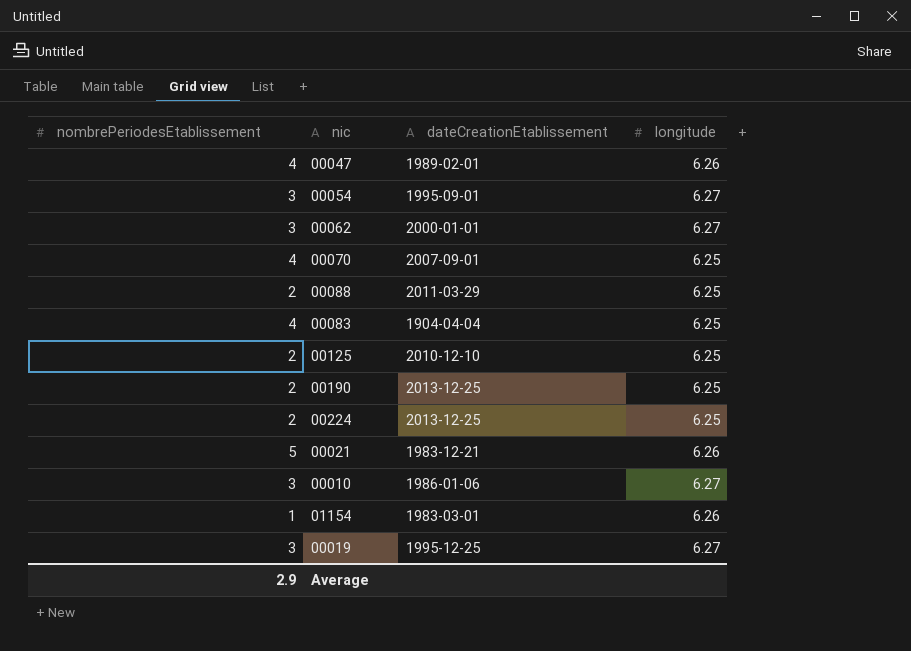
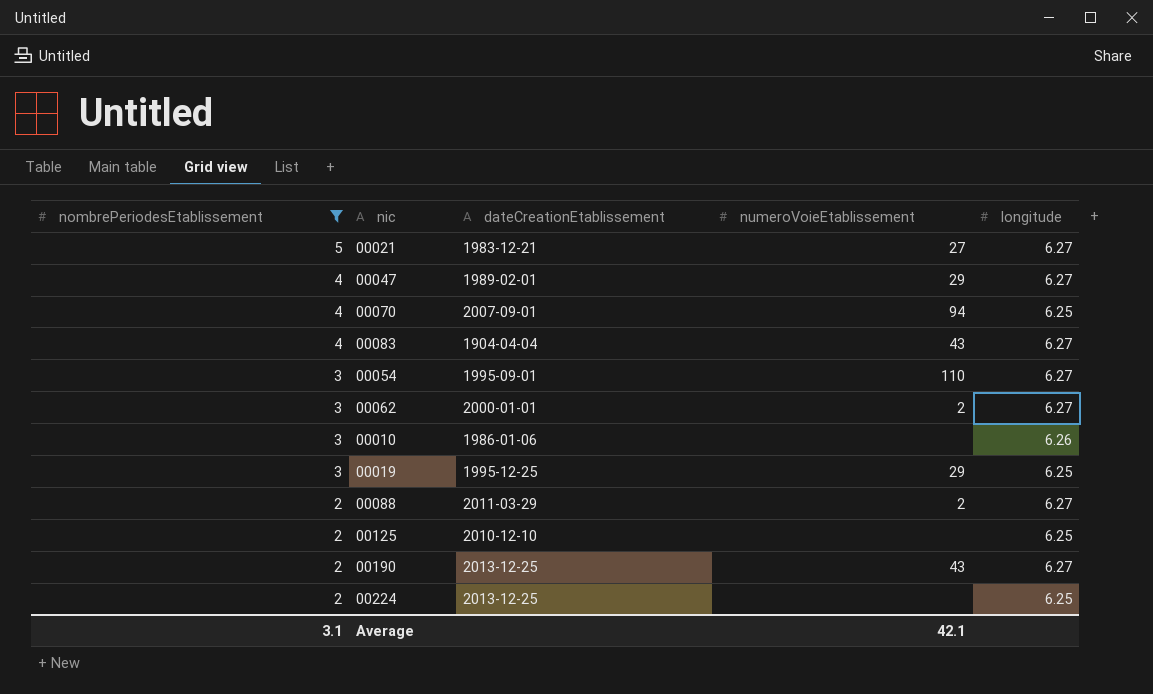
filter: none -> nombrePeriodesEtablissement != 1
row order: none -> nombrePeriodesEtablissement descending
column numeroVoieEtablissement | position: none -> 4
00021 | longitude: 6.26 -> 6.27
00047 | longitude: 6.26 -> 6.27
00083 | longitude: 6.25 -> 6.27
00010 | longitude: 6.27 -> 6.26
00019 | longitude: 6.27 -> 6.25
00088 | longitude: 6.25 -> 6.27
00190 | longitude: 6.25 -> 6.27
Average | nombrePeriodesEtablissement: 2.9 -> 3.1

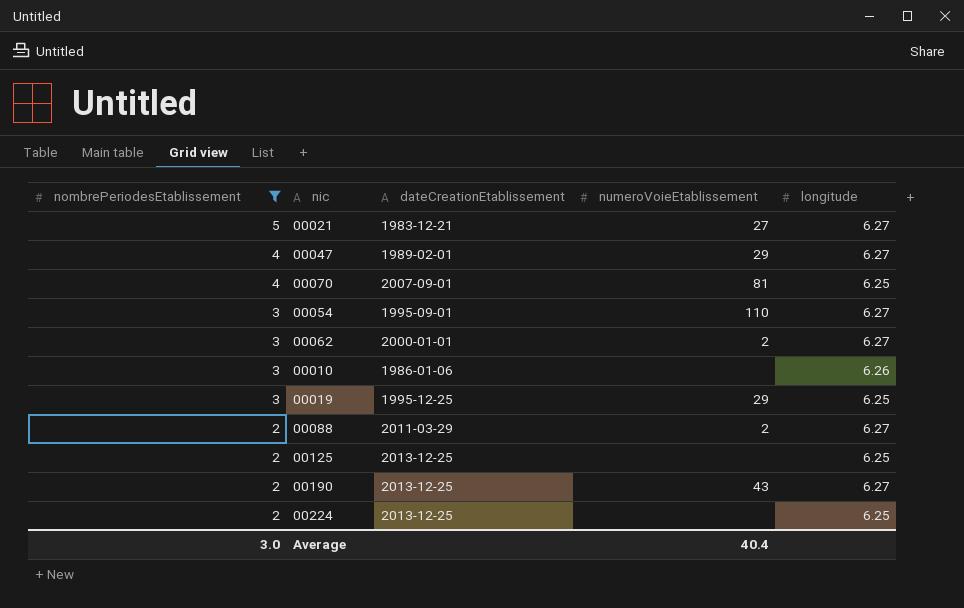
row 00083: 4 | 1904-04-04 | 43 | 6.27 -> none
00070 | numeroVoieEtablissement: 94 -> 81
00125 | dateCreationEtablissement: 2010-12-10 -> 2013-12-25
Average | nombrePeriodesEtablissement: 3.1 -> 3.0
Average | numeroVoieEtablissement: 42.1 -> 40.4

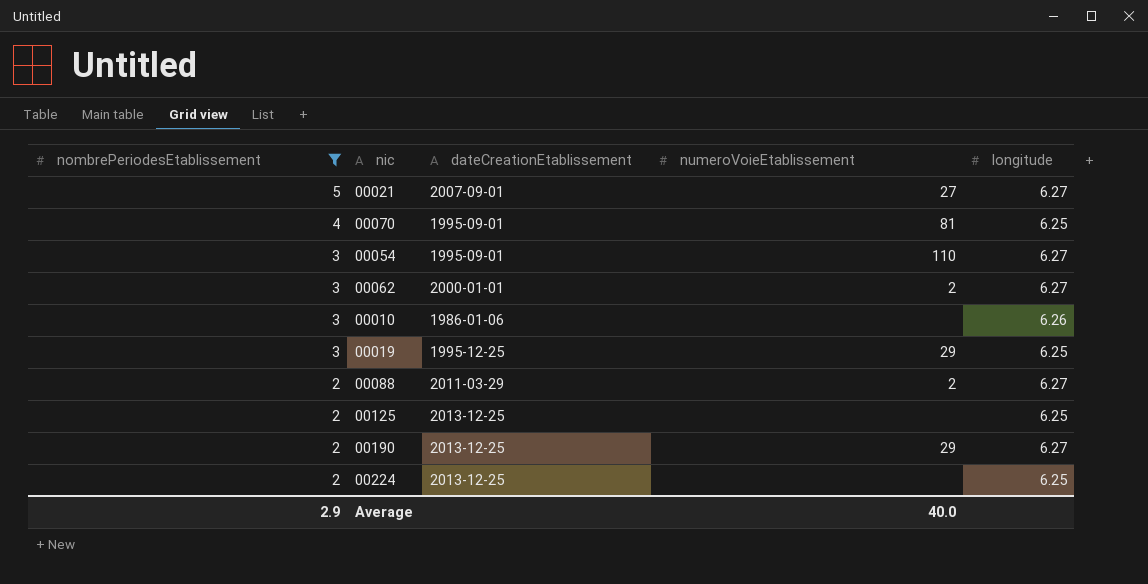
row 00047: 4 | 1989-02-01 | 29 | 6.27 -> none
00021 | dateCreationEtablissement: 1983-12-21 -> 2007-09-01
00070 | dateCreationEtablissement: 2007-09-01 -> 1995-09-01
00190 | numeroVoieEtablissement: 43 -> 29
Average | nombrePeriodesEtablissement: 3.0 -> 2.9
Average | numeroVoieEtablissement: 40.4 -> 40.0

